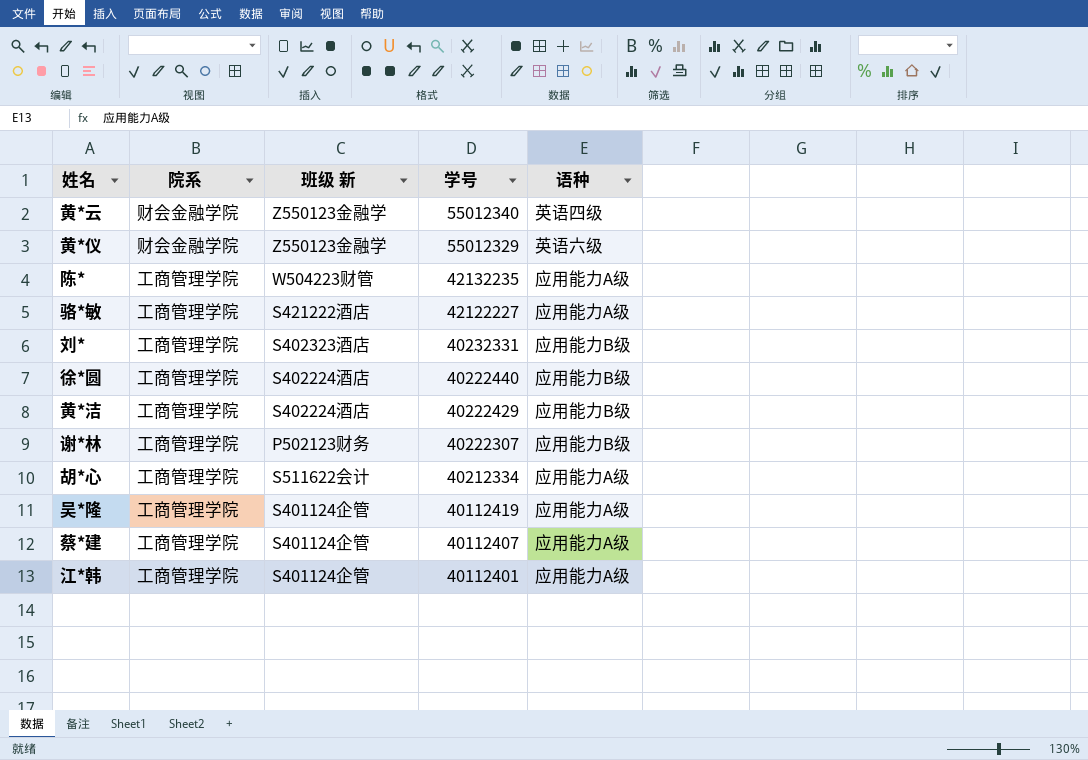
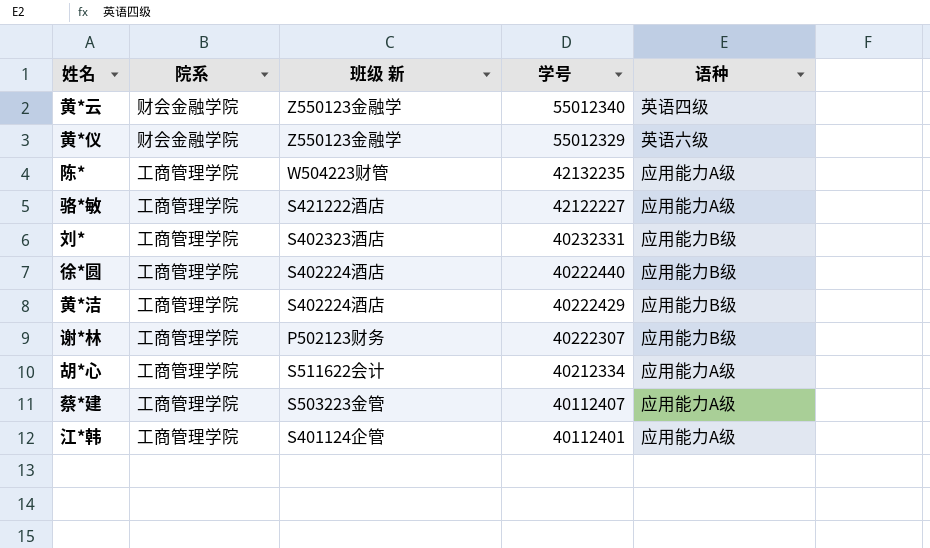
row 吴*隆: 工商管理学院 | S401124企管 | 40112419 | 应用能力A级 -> none
蔡*建 | 班级 新: S401124企管 -> S503223金管

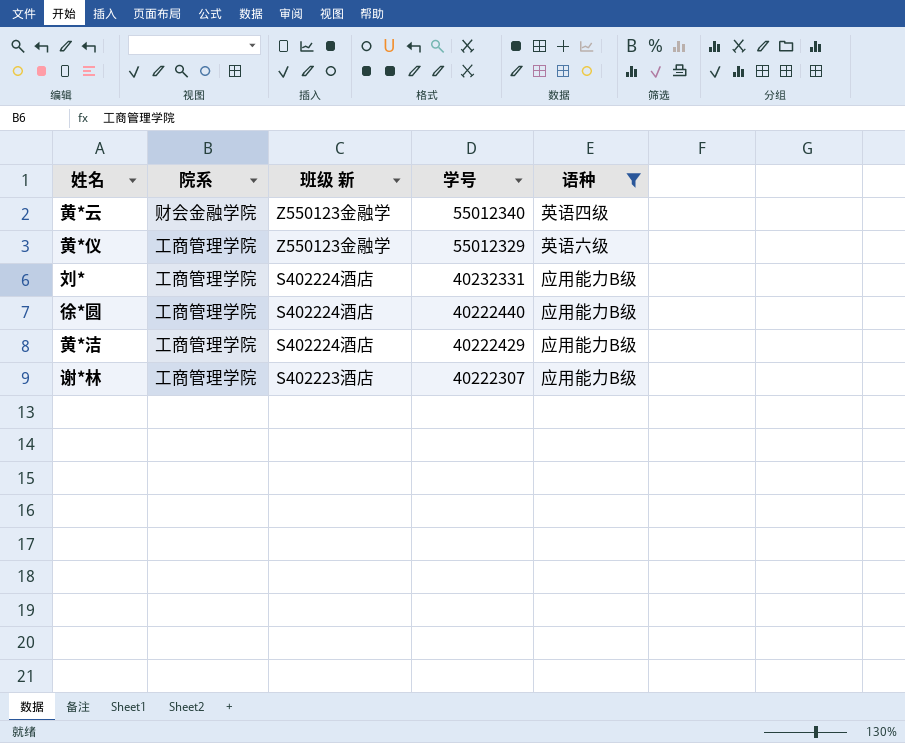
filter: none -> 语种 != 应用能力A级
黄*仪 | 院系: 财会金融学院 -> 工商管理学院
刘* | 班级 新: S402323酒店 -> S402224酒店
谢*林 | 班级 新: P502123财务 -> S402223酒店

